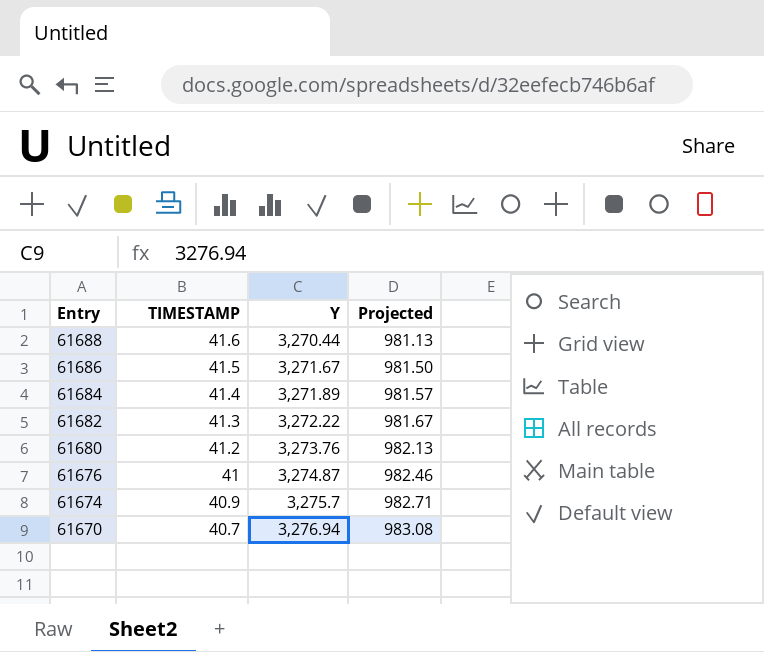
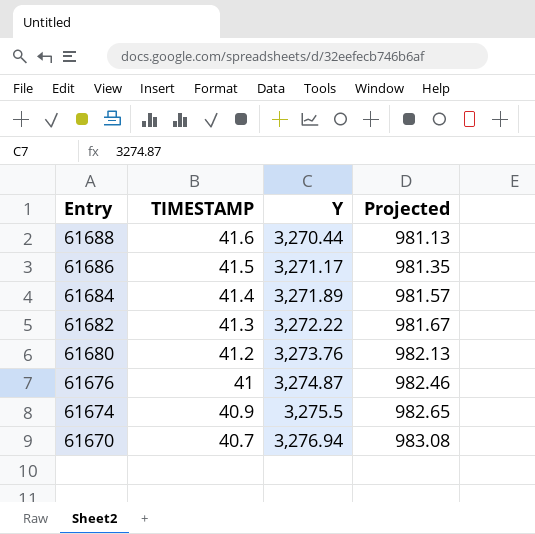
61686 | Y: 3,271.67 -> 3,271.17
61686 | Projected: 981.50 -> 981.35
61674 | Y: 3,275.7 -> 3,275.5
61674 | Projected: 982.71 -> 982.65

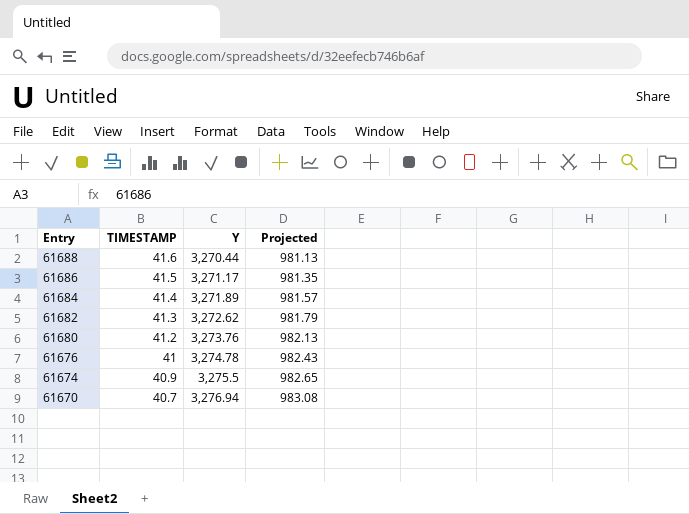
61682 | Y: 3,272.22 -> 3,272.62
61682 | Projected: 981.67 -> 981.79
61676 | Y: 3,274.87 -> 3,274.78
61676 | Projected: 982.46 -> 982.43

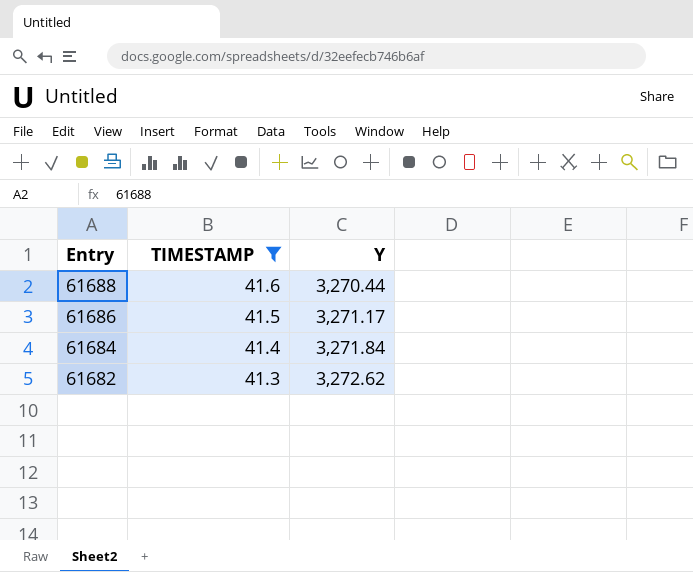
filter: none -> TIMESTAMP >= 41.3
column Projected | formula: [Y] * 0.3 -> none
61684 | Y: 3,271.89 -> 3,271.84

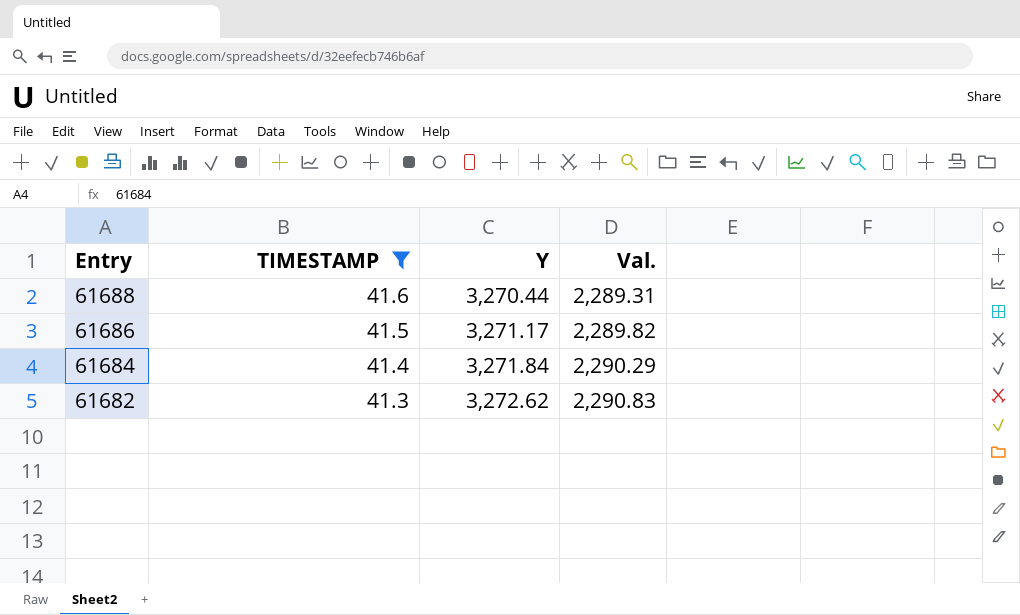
column Val. | formula: none -> [Y] * 0.7

